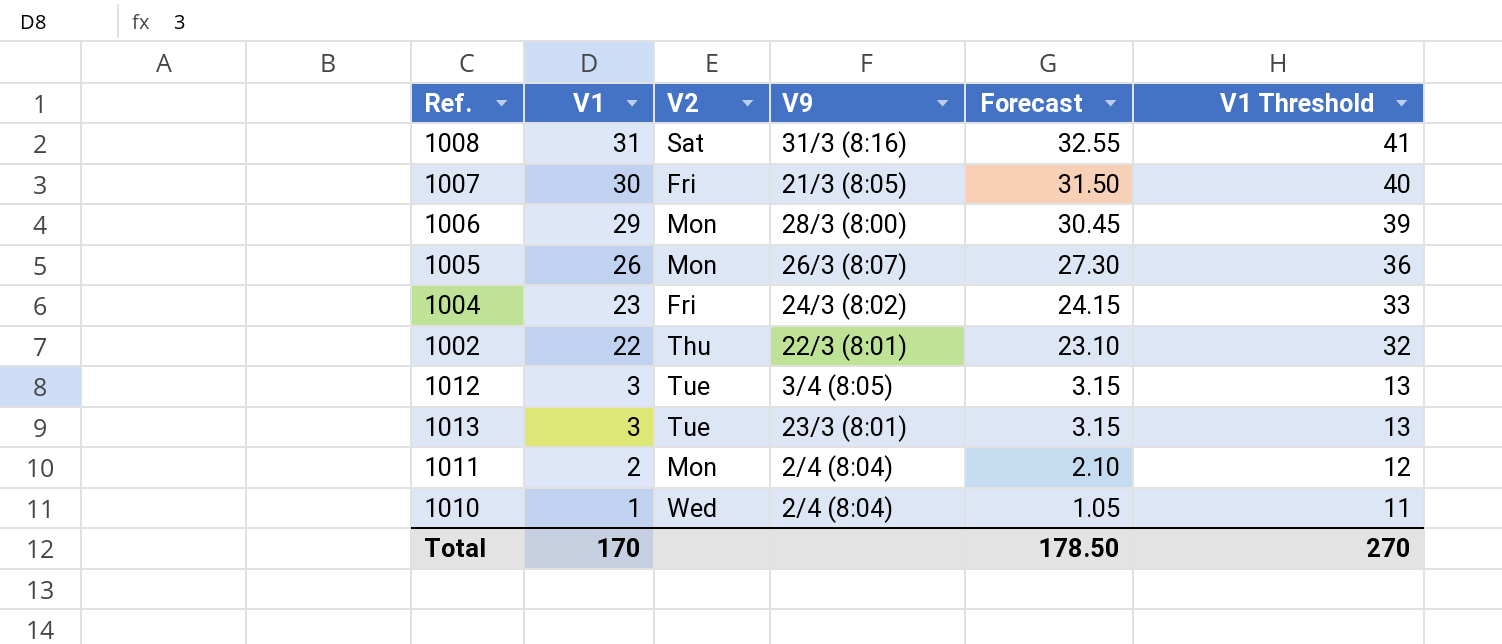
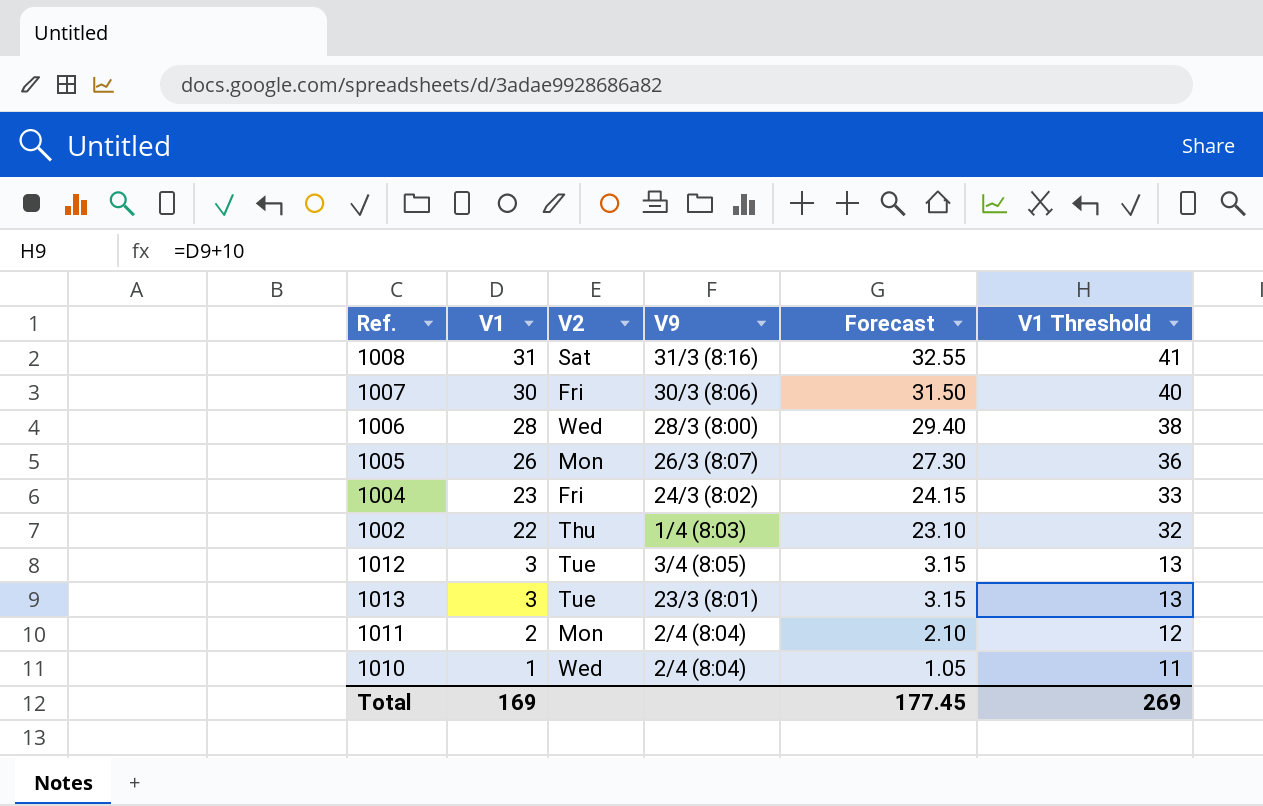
1007 | V9: 21/3 (8:05) -> 30/3 (8:06)
1006 | V1: 29 -> 28
1006 | V2: Mon -> Wed
1006 | Forecast: 30.45 -> 29.40
1006 | V1 Threshold: 39 -> 38
1002 | V9: 22/3 (8:01) -> 1/4 (8:03)
Total | V1: 170 -> 169
Total | Forecast: 178.50 -> 177.45
Total | V1 Threshold: 270 -> 269

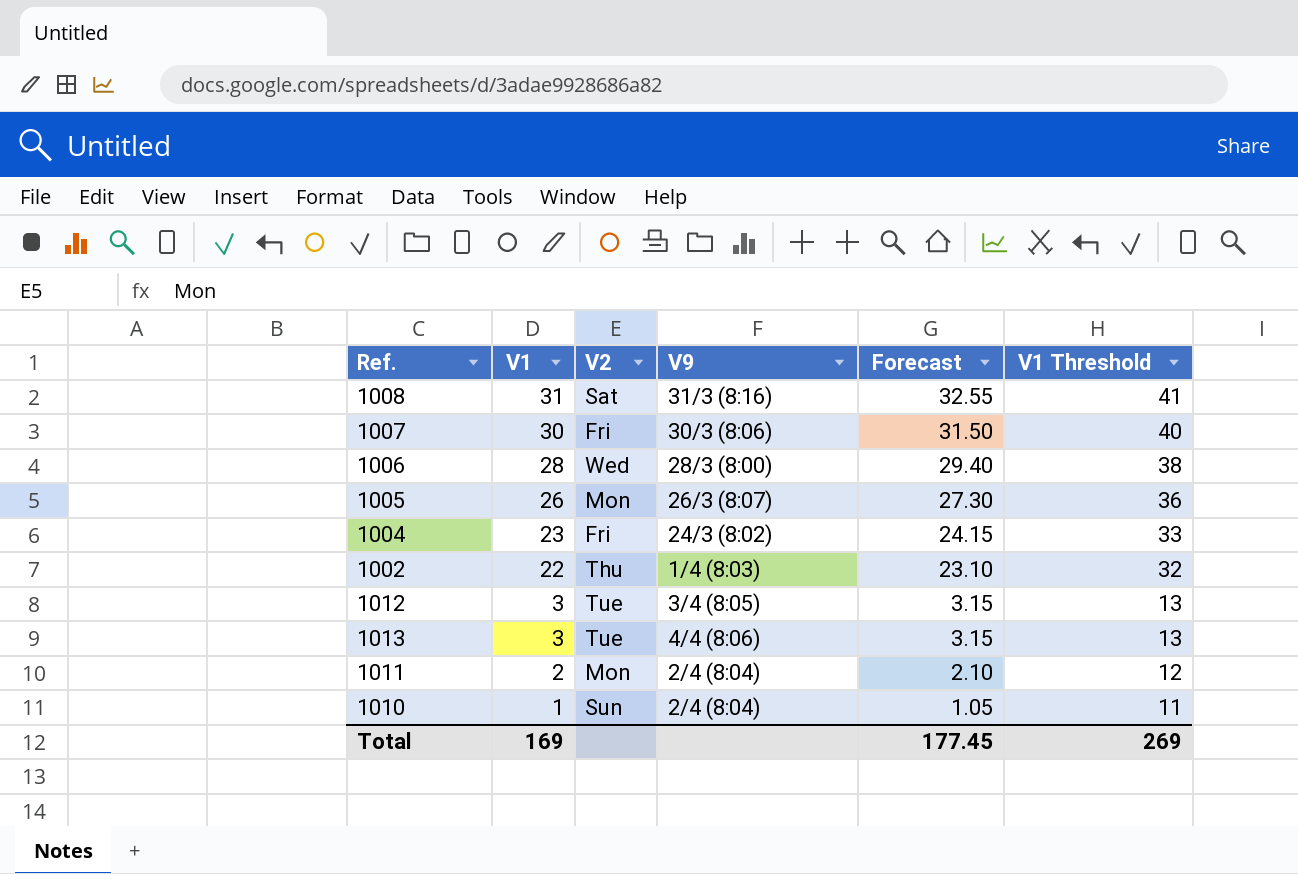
1013 | V9: 23/3 (8:01) -> 4/4 (8:06)
1010 | V2: Wed -> Sun

